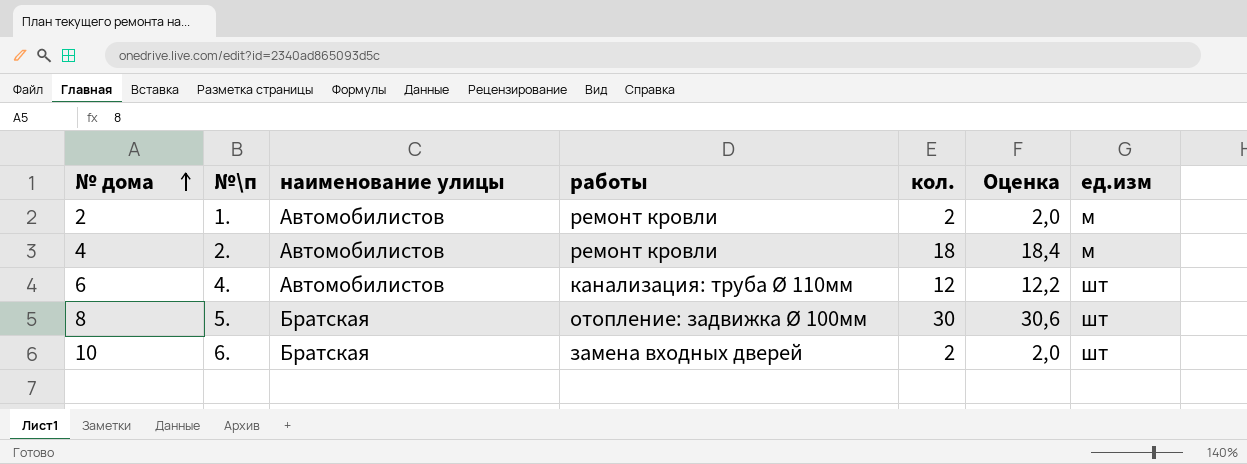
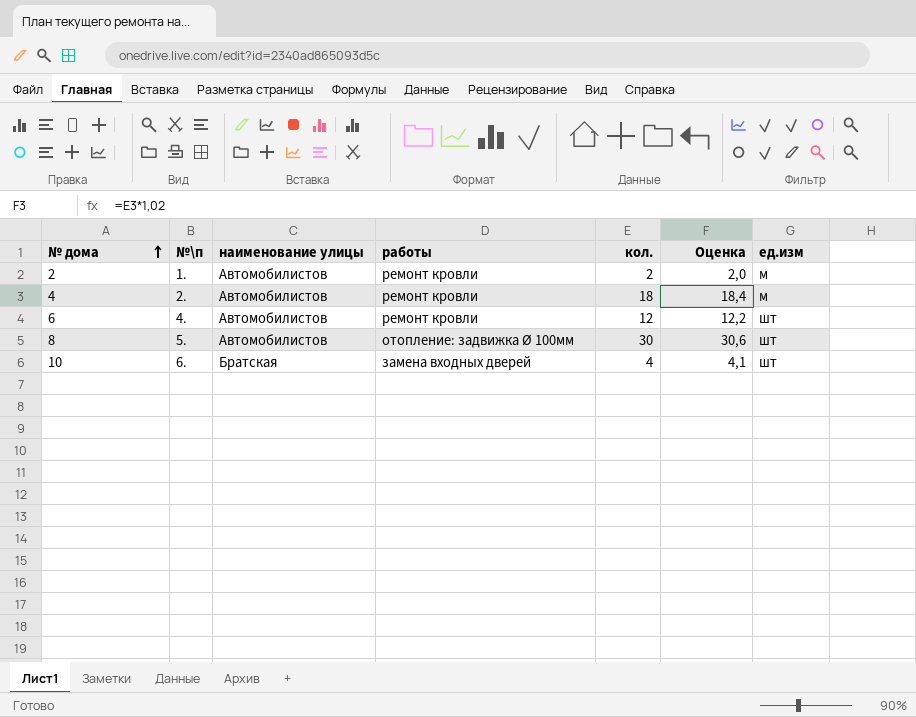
6 | работы: канализация: труба Ø 110мм -> ремонт кровли
8 | наименование улицы: Братская -> Автомобилистов
10 | кол.: 2 -> 4
10 | Оценка: 2,0 -> 4,1

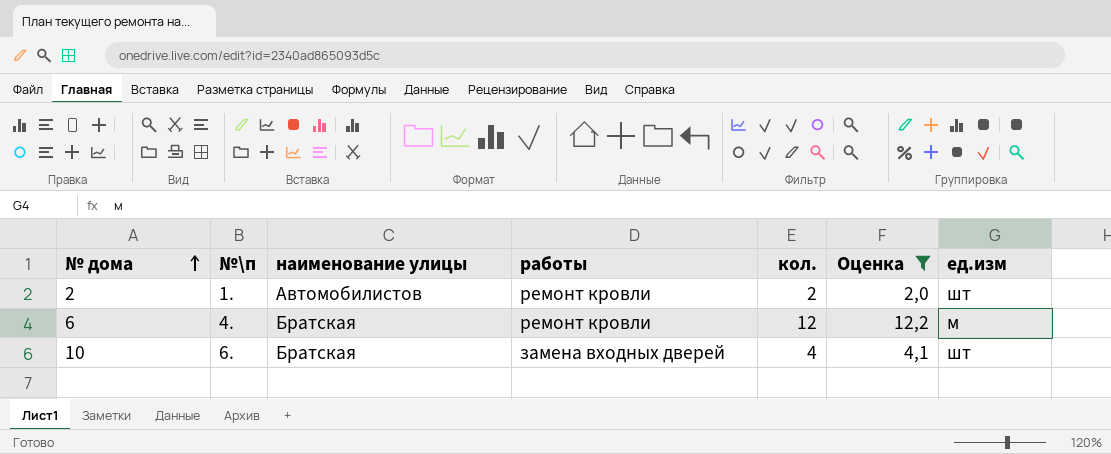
filter: none -> Оценка <= 12,2
2 | ед.изм: м -> шт
6 | наименование улицы: Автомобилистов -> Братская
6 | ед.изм: шт -> м

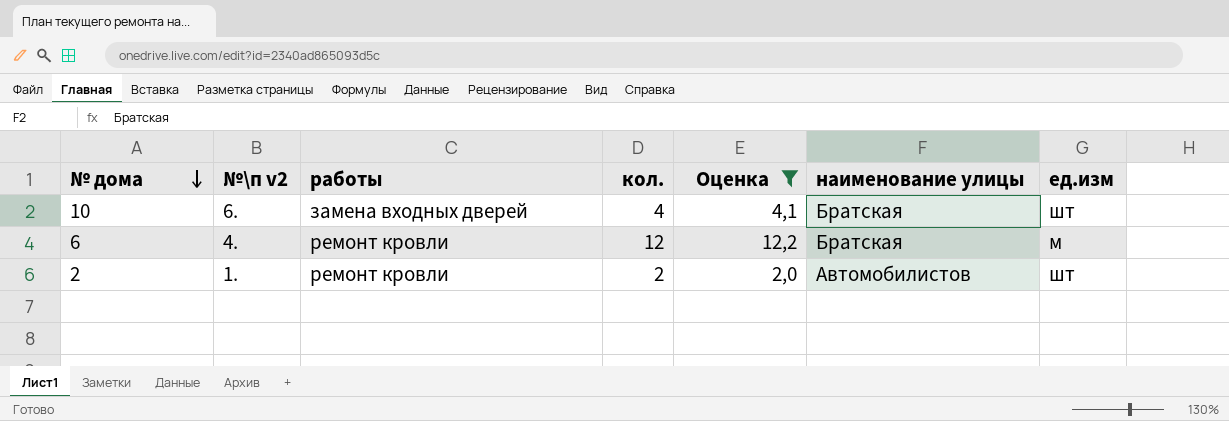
row order: № дома ascending -> № дома descending
column name: №\п -> №\п v2
column наименование улицы | position: 3 -> 6

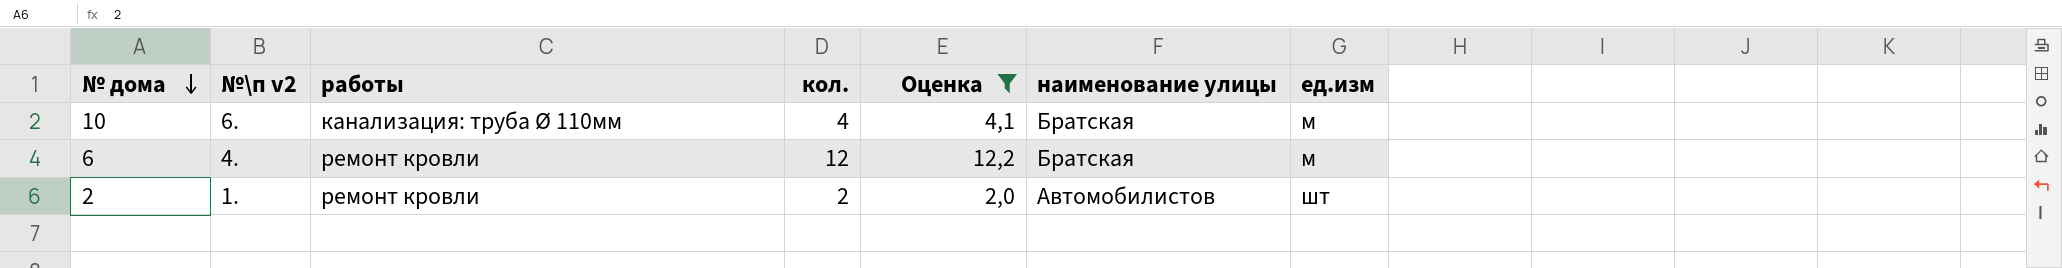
10 | работы: замена входных дверей -> канализация: труба Ø 110мм
10 | ед.изм: шт -> м

